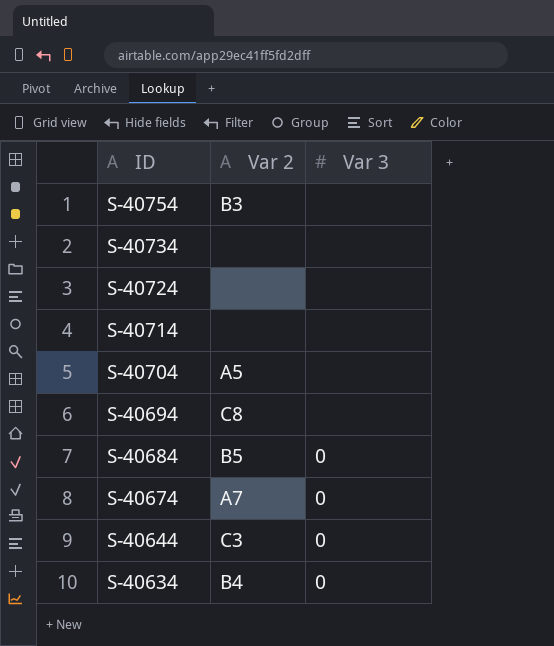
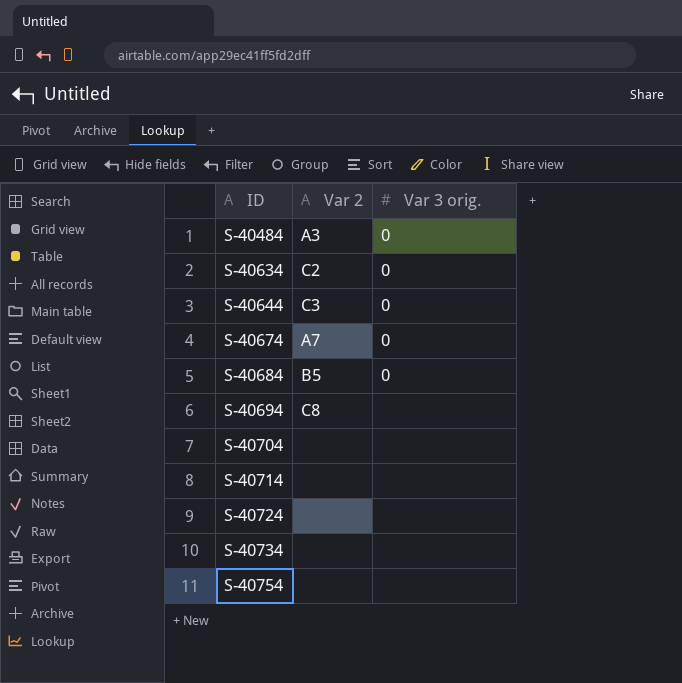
row order: ID descending -> ID ascending
column name: Var 3 -> Var 3 orig.
row S-40484: none -> A3 | 0
S-40634 | Var 2: B4 -> C2
S-40704 | Var 2: A5 -> none
S-40754 | Var 2: B3 -> none

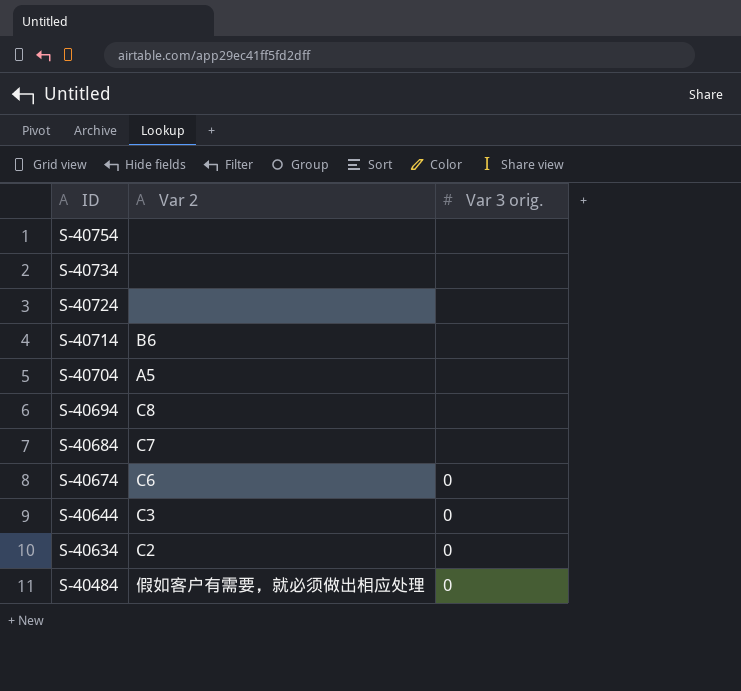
row order: ID ascending -> ID descending
S-40714 | Var 2: none -> B6
S-40704 | Var 2: none -> A5
S-40684 | Var 2: B5 -> C7
S-40684 | Var 3 orig.: 0 -> none
S-40674 | Var 2: A7 -> C6
S-40484 | Var 2: A3 -> 假如客户有需要，就必须做出相应处理

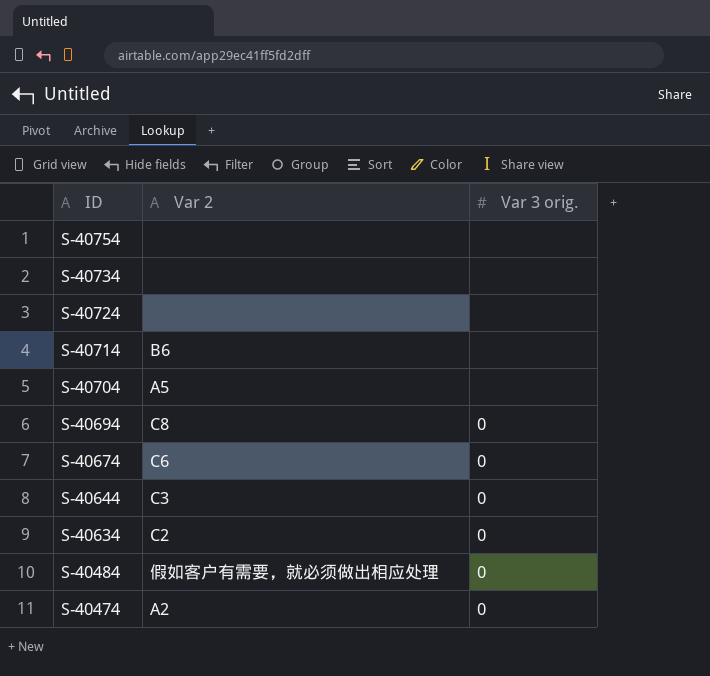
row S-40684: C7 | none -> none
S-40694 | Var 3 orig.: none -> 0
row S-40474: none -> A2 | 0

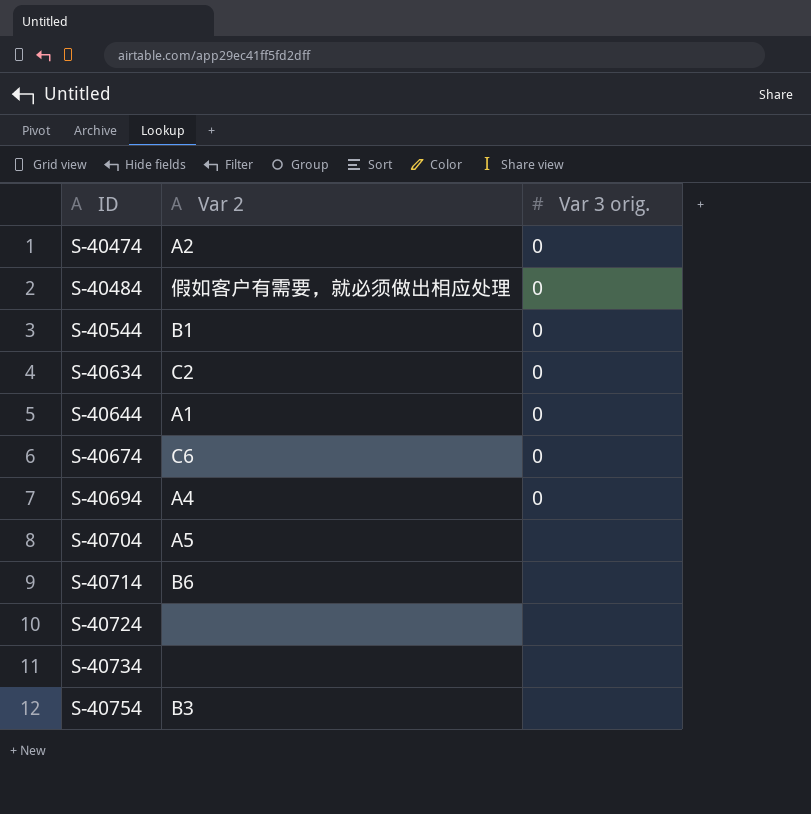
row order: ID descending -> ID ascending
row S-40544: none -> B1 | 0
S-40644 | Var 2: C3 -> A1
S-40694 | Var 2: C8 -> A4
S-40754 | Var 2: none -> B3

